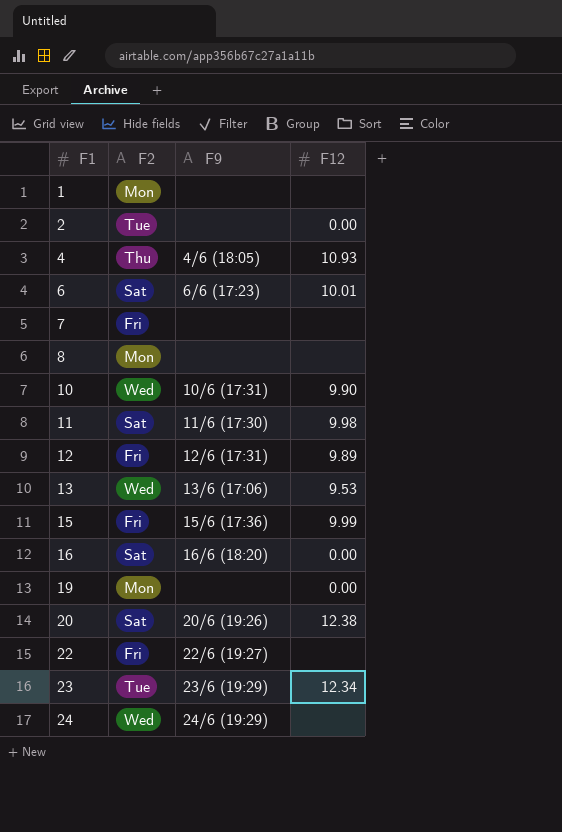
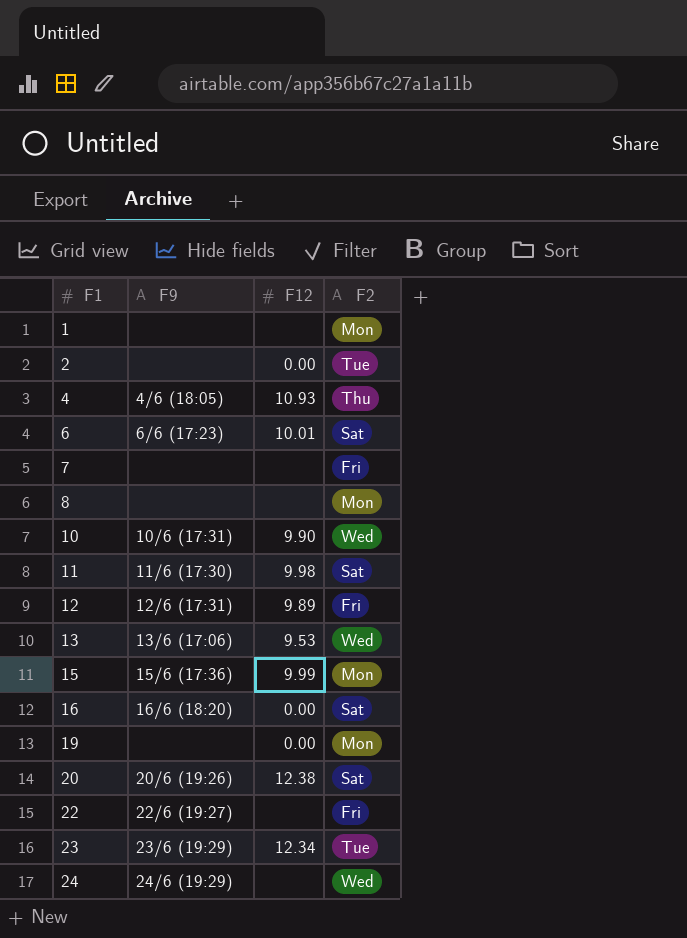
column F2 | position: 2 -> 4
15 | F2: Fri -> Mon

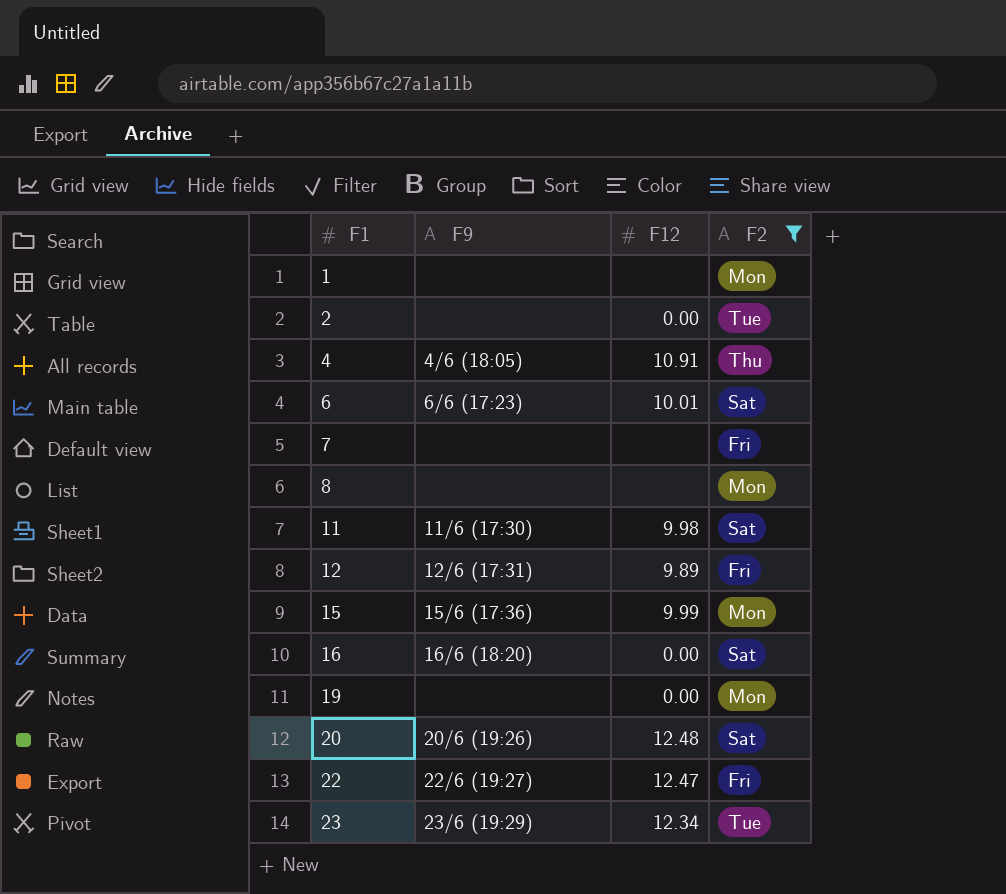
filter: none -> F2 != Wed
4 | F12: 10.93 -> 10.91
20 | F12: 12.38 -> 12.48
22 | F12: none -> 12.47

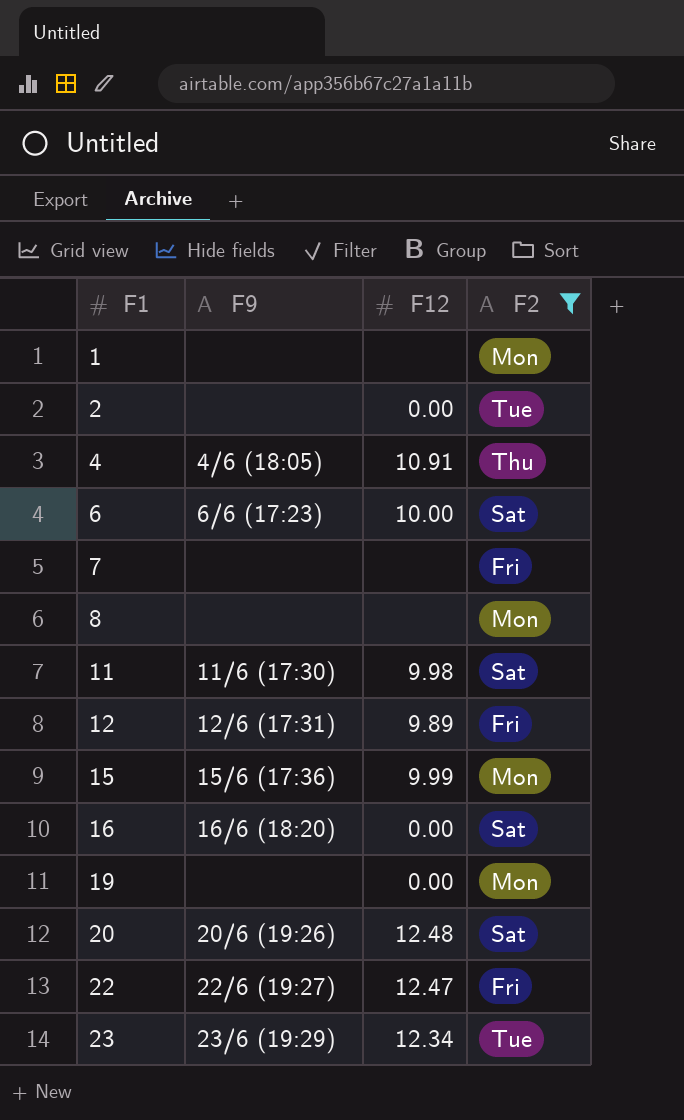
6 | F12: 10.01 -> 10.00

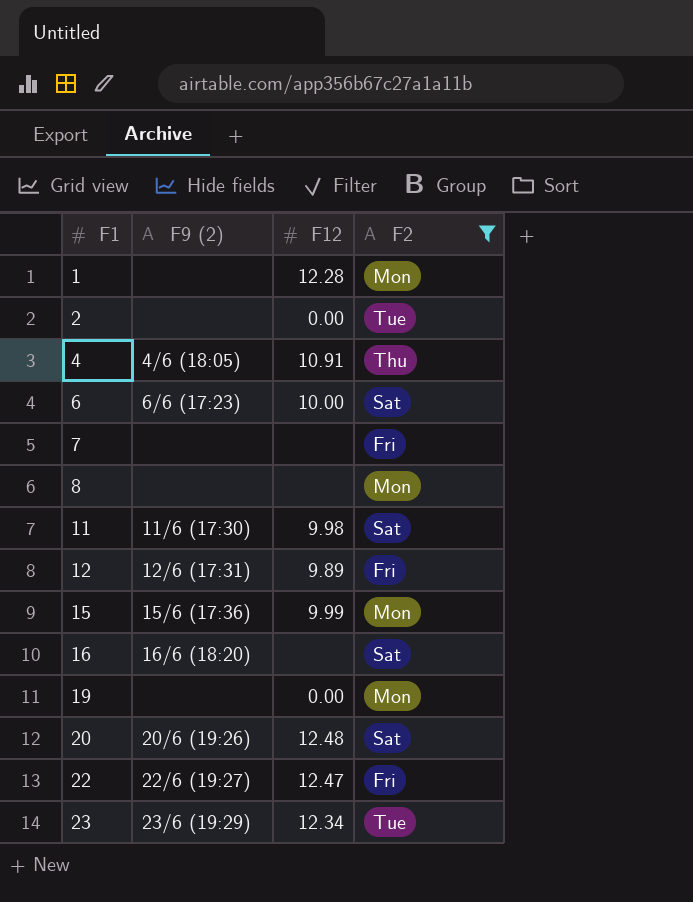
column name: F9 -> F9 (2)
1 | F12: none -> 12.28
16 | F12: 0.00 -> none

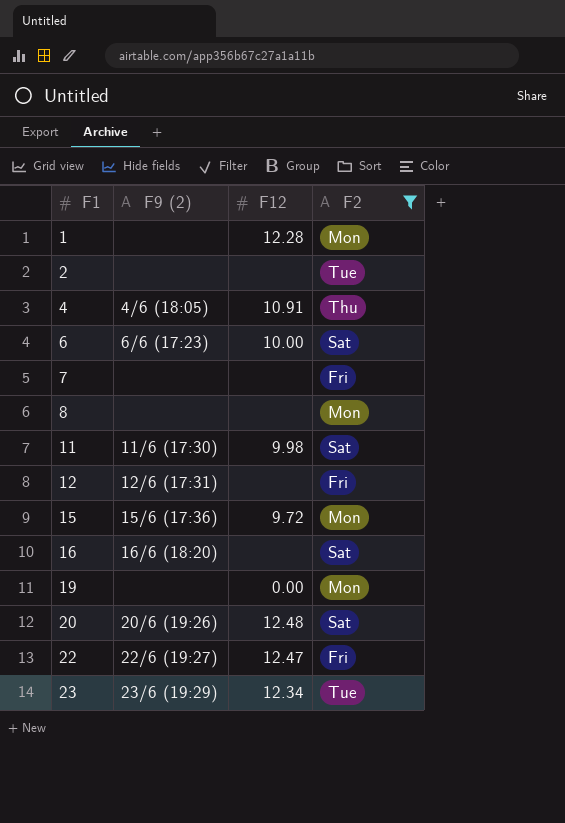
2 | F12: 0.00 -> none
12 | F12: 9.89 -> none
15 | F12: 9.99 -> 9.72

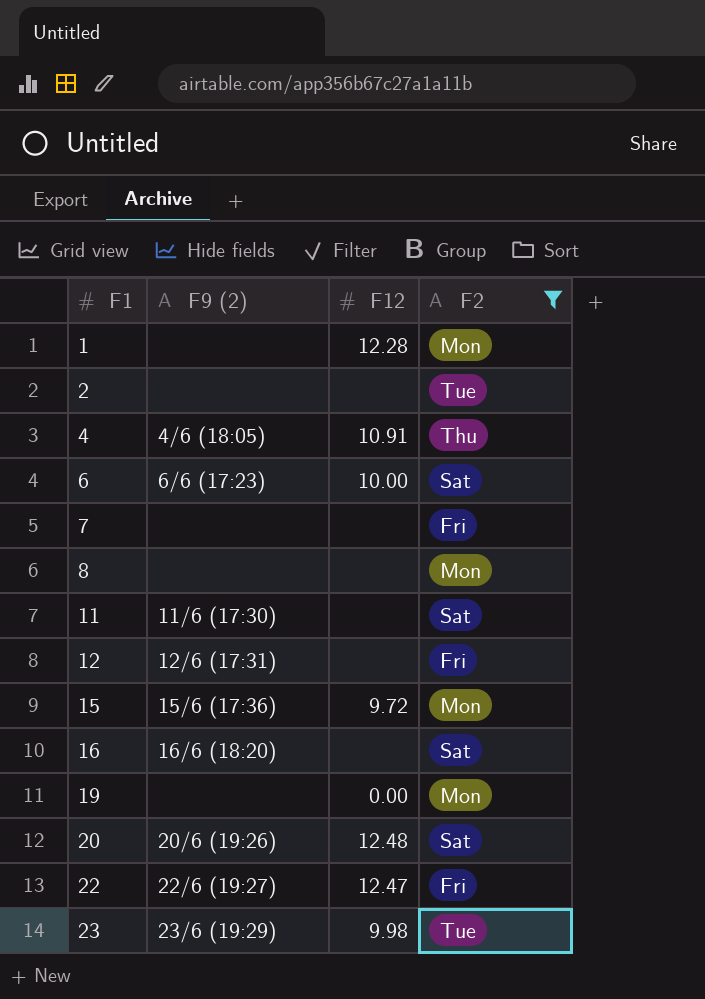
11 | F12: 9.98 -> none
23 | F12: 12.34 -> 9.98

